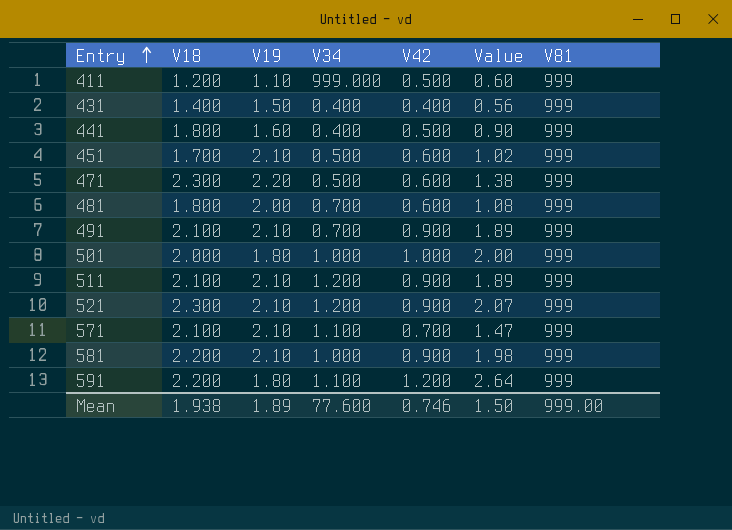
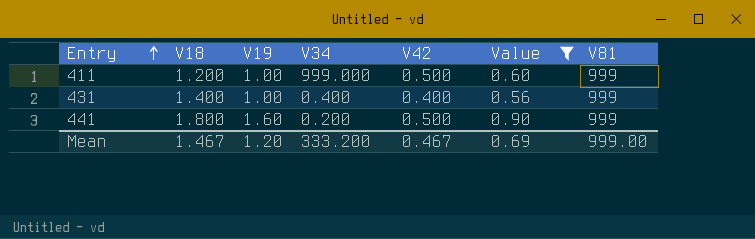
filter: none -> Value <= 0.90
411 | V19: 1.10 -> 1.00
431 | V19: 1.50 -> 1.00
441 | V34: 0.400 -> 0.200
Mean | V18: 1.938 -> 1.467
Mean | V19: 1.89 -> 1.20
Mean | V34: 77.600 -> 333.200
Mean | V42: 0.746 -> 0.467
Mean | Value: 1.50 -> 0.69

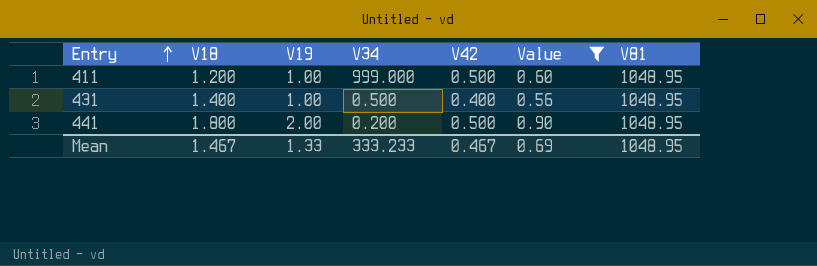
411 | V81: 999 -> 1048.95
431 | V34: 0.400 -> 0.500
431 | V81: 999 -> 1048.95
441 | V19: 1.60 -> 2.00
441 | V81: 999 -> 1048.95
Mean | V19: 1.20 -> 1.33
Mean | V34: 333.200 -> 333.233
Mean | V81: 999.00 -> 1048.95

